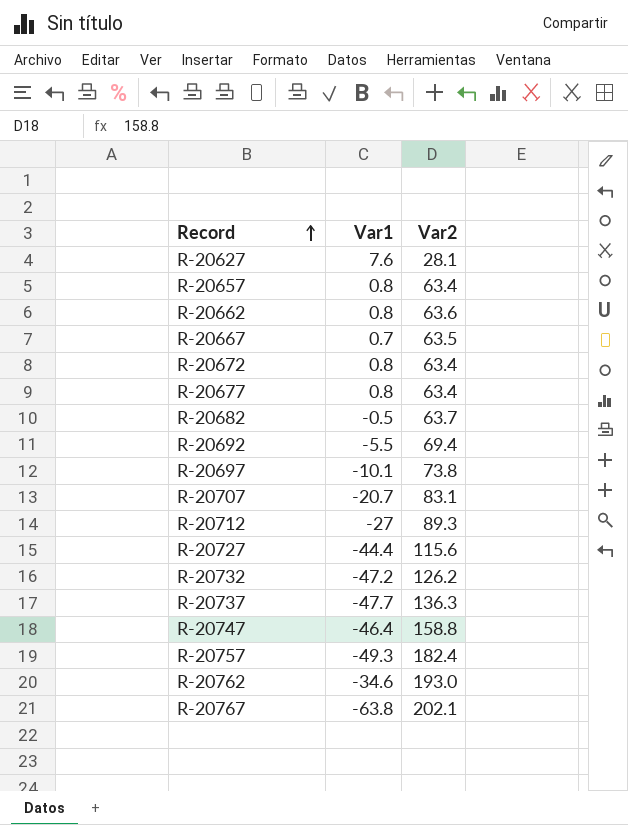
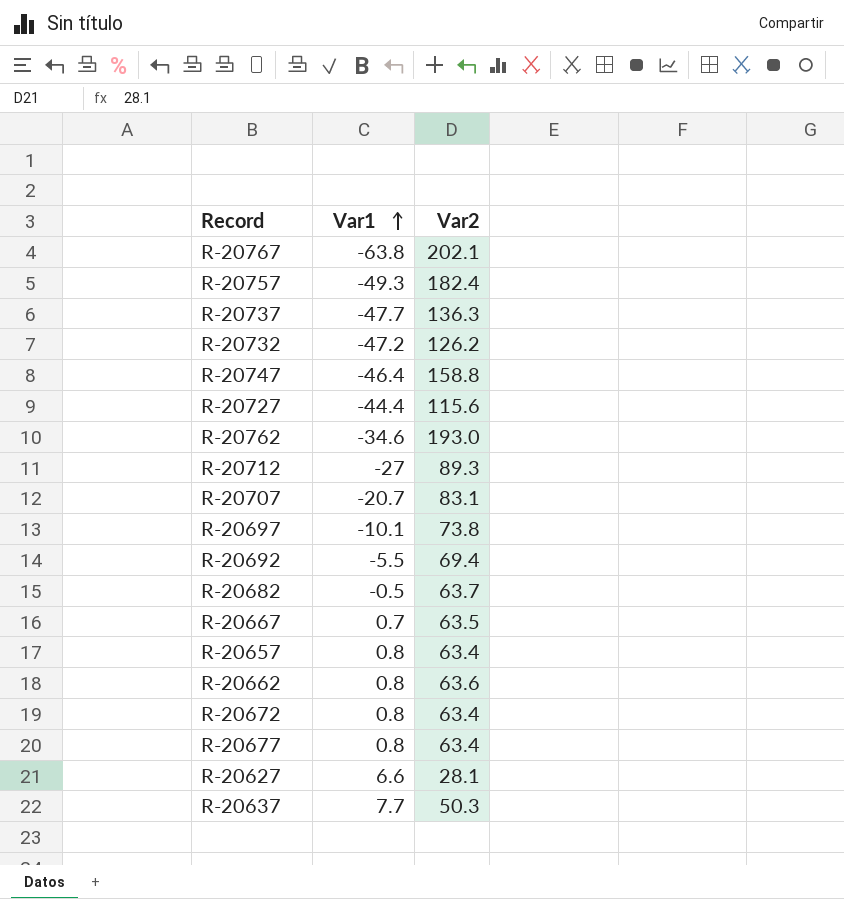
row order: Record ascending -> Var1 ascending
R-20627 | Var1: 7.6 -> 6.6
row R-20637: none -> 7.7 | 50.3

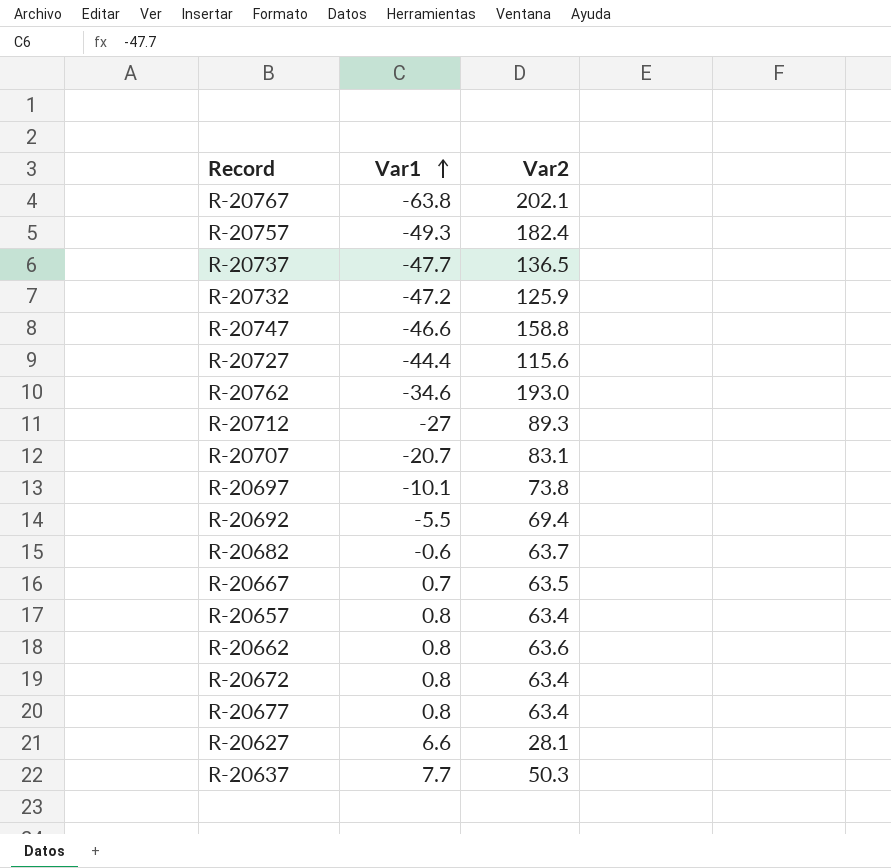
R-20737 | Var2: 136.3 -> 136.5
R-20732 | Var2: 126.2 -> 125.9
R-20747 | Var1: -46.4 -> -46.6
R-20682 | Var1: -0.5 -> -0.6

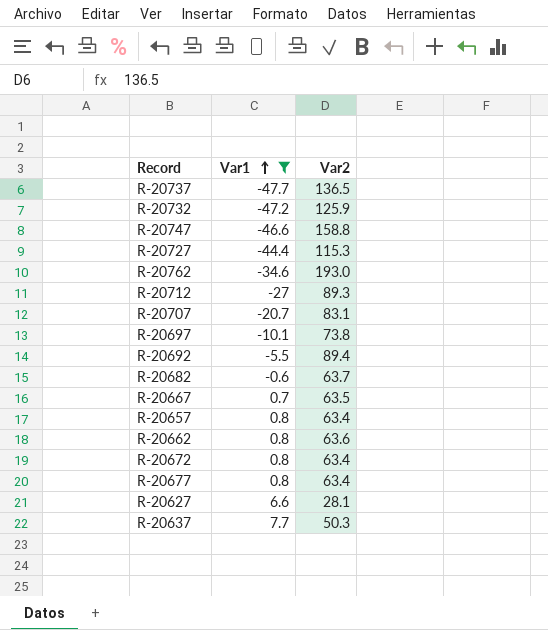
filter: none -> Var1 >= -47.7
R-20727 | Var2: 115.6 -> 115.3
R-20692 | Var2: 69.4 -> 89.4

